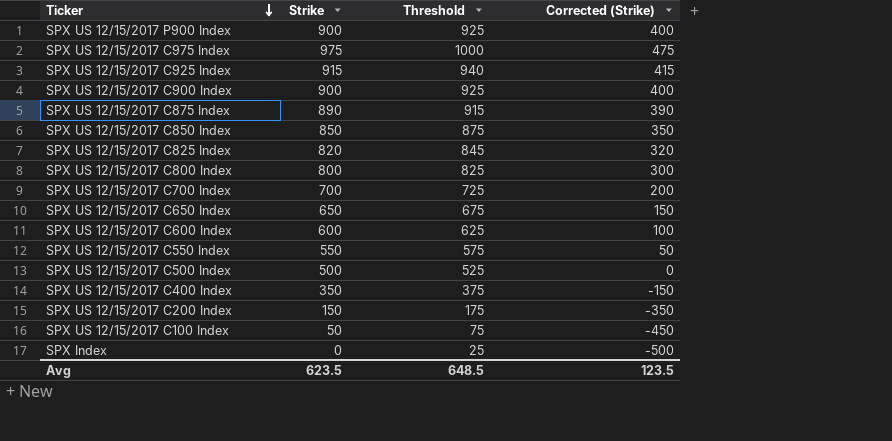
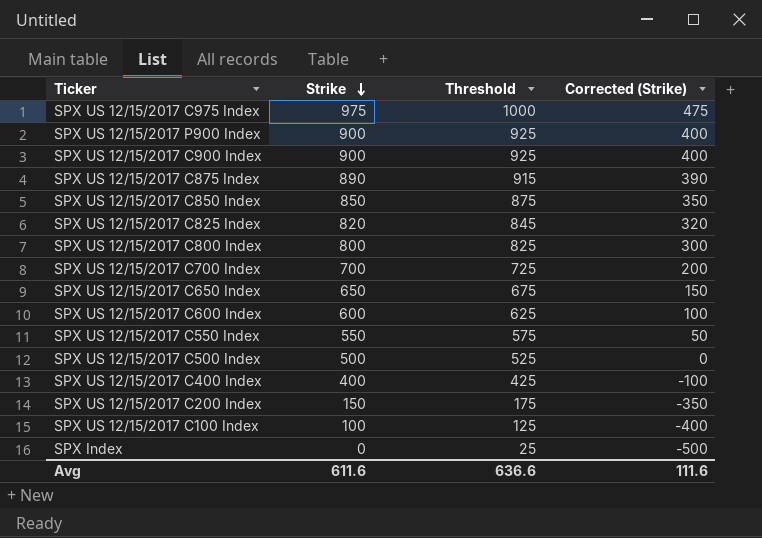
row order: Ticker descending -> Strike descending
row SPX US 12/15/2017 C925 Index: 915 | 940 | 415 -> none
SPX US 12/15/2017 C400 Index | Strike: 350 -> 400
SPX US 12/15/2017 C400 Index | Threshold: 375 -> 425
SPX US 12/15/2017 C400 Index | Corrected (Strike): -150 -> -100
SPX US 12/15/2017 C100 Index | Strike: 50 -> 100
SPX US 12/15/2017 C100 Index | Threshold: 75 -> 125
SPX US 12/15/2017 C100 Index | Corrected (Strike): -450 -> -400
Avg | Strike: 623.5 -> 611.6
Avg | Threshold: 648.5 -> 636.6
Avg | Corrected (Strike): 123.5 -> 111.6

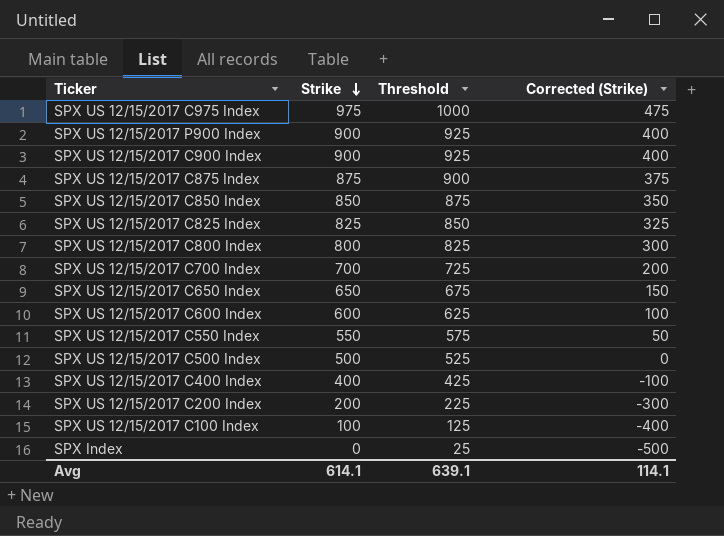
SPX US 12/15/2017 C875 Index | Strike: 890 -> 875
SPX US 12/15/2017 C875 Index | Threshold: 915 -> 900
SPX US 12/15/2017 C875 Index | Corrected (Strike): 390 -> 375
SPX US 12/15/2017 C825 Index | Strike: 820 -> 825
SPX US 12/15/2017 C825 Index | Threshold: 845 -> 850
SPX US 12/15/2017 C825 Index | Corrected (Strike): 320 -> 325
SPX US 12/15/2017 C200 Index | Strike: 150 -> 200
SPX US 12/15/2017 C200 Index | Threshold: 175 -> 225
SPX US 12/15/2017 C200 Index | Corrected (Strike): -350 -> -300
Avg | Strike: 611.6 -> 614.1
Avg | Threshold: 636.6 -> 639.1
Avg | Corrected (Strike): 111.6 -> 114.1

